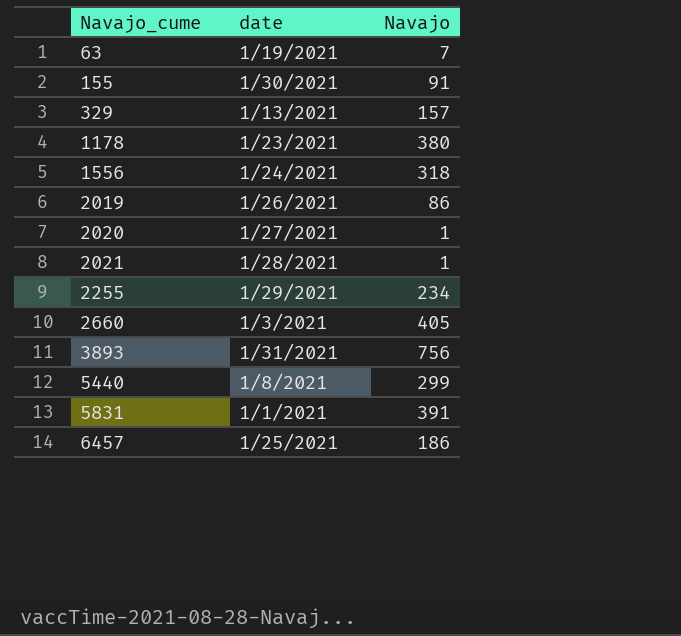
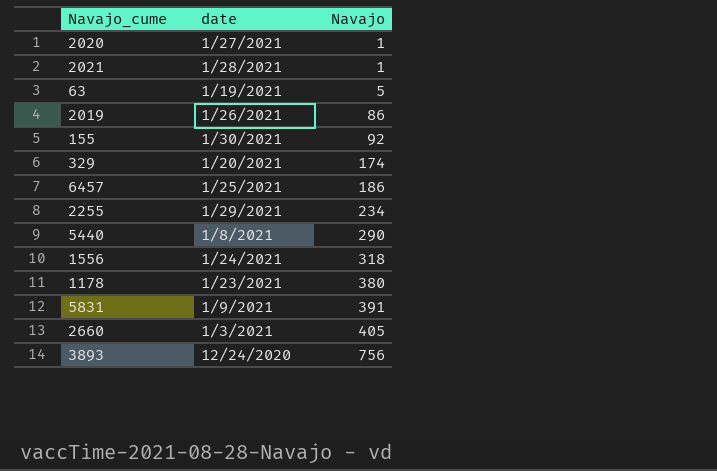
row order: Navajo_cume ascending -> Navajo ascending
63 | Navajo: 7 -> 5
155 | Navajo: 91 -> 92
329 | date: 1/13/2021 -> 1/20/2021
329 | Navajo: 157 -> 174
5440 | Navajo: 299 -> 290
5831 | date: 1/1/2021 -> 1/9/2021
3893 | date: 1/31/2021 -> 12/24/2020

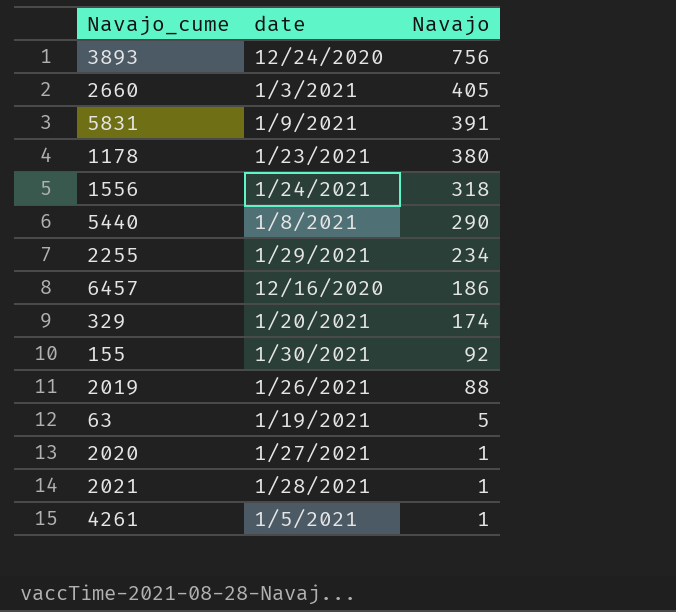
row order: Navajo ascending -> Navajo descending
6457 | date: 1/25/2021 -> 12/16/2020
2019 | Navajo: 86 -> 88
row 4261: none -> 1/5/2021 | 1

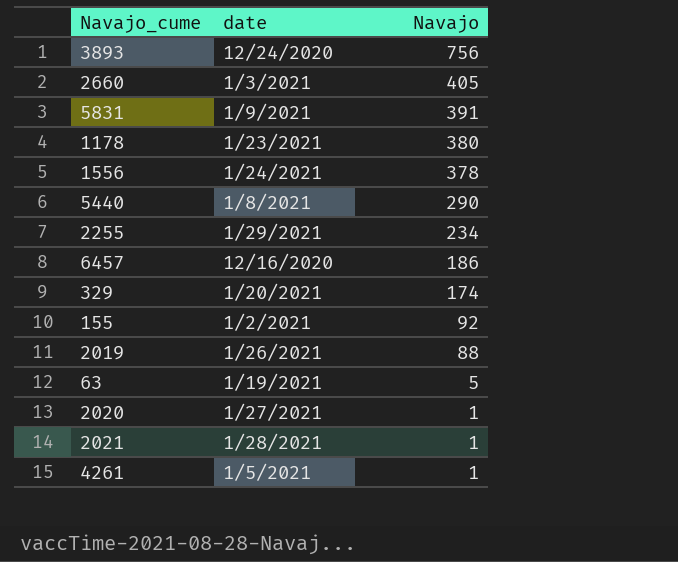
1556 | Navajo: 318 -> 378
155 | date: 1/30/2021 -> 1/2/2021

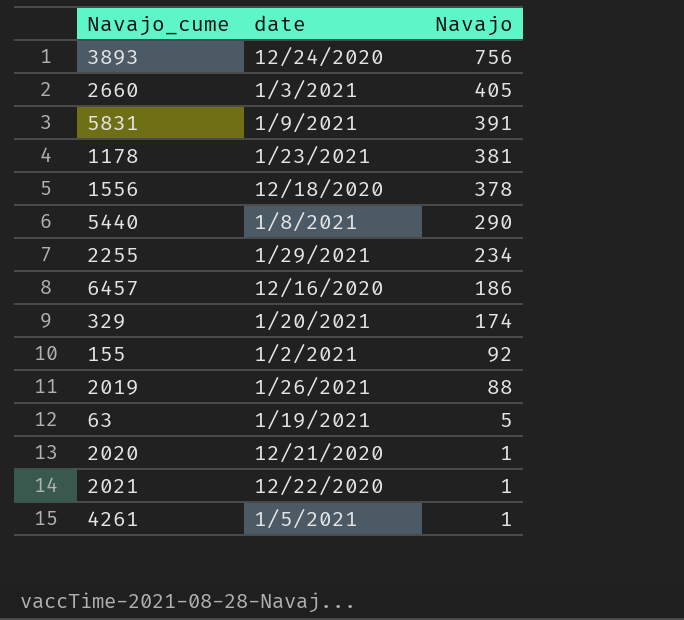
1178 | Navajo: 380 -> 381
1556 | date: 1/24/2021 -> 12/18/2020
2020 | date: 1/27/2021 -> 12/21/2020
2021 | date: 1/28/2021 -> 12/22/2020

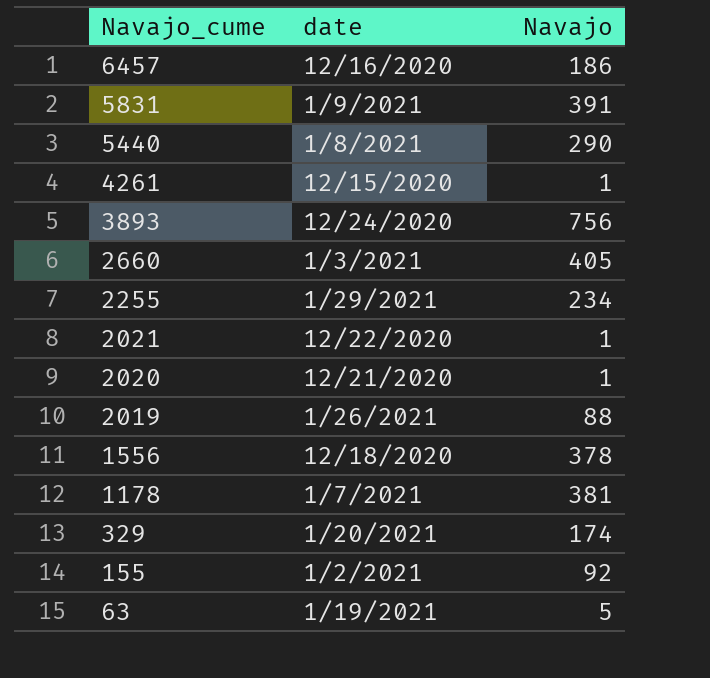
row order: Navajo descending -> Navajo_cume descending
4261 | date: 1/5/2021 -> 12/15/2020
1178 | date: 1/23/2021 -> 1/7/2021

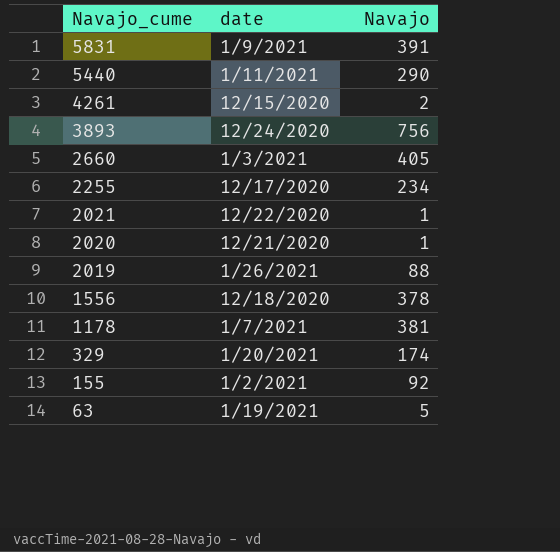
row 6457: 12/16/2020 | 186 -> none
5440 | date: 1/8/2021 -> 1/11/2021
4261 | Navajo: 1 -> 2
2255 | date: 1/29/2021 -> 12/17/2020

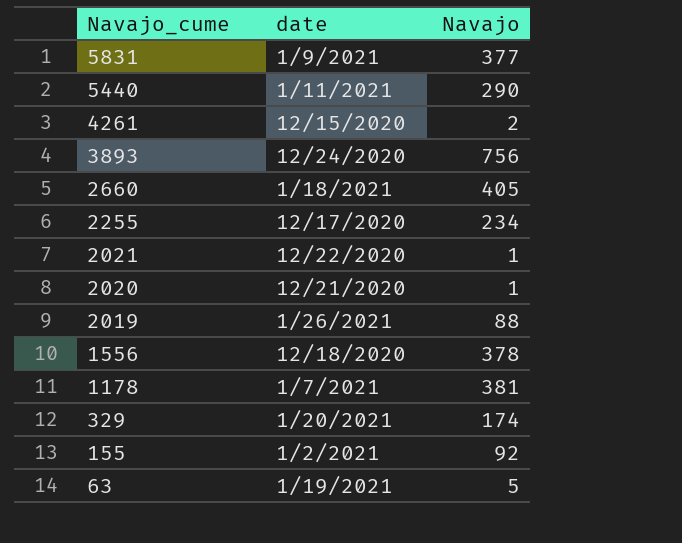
5831 | Navajo: 391 -> 377
2660 | date: 1/3/2021 -> 1/18/2021

